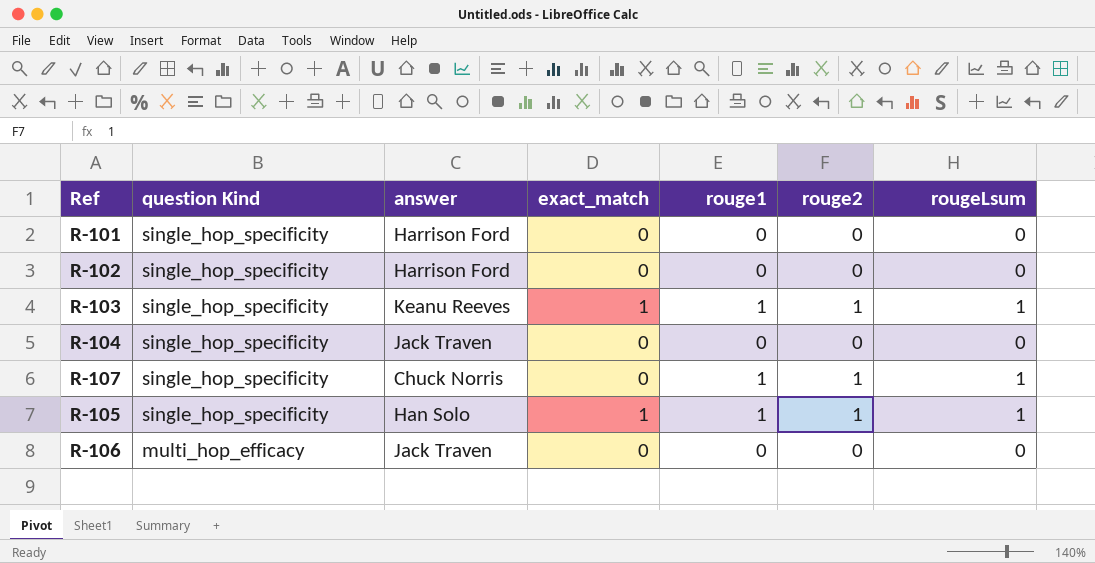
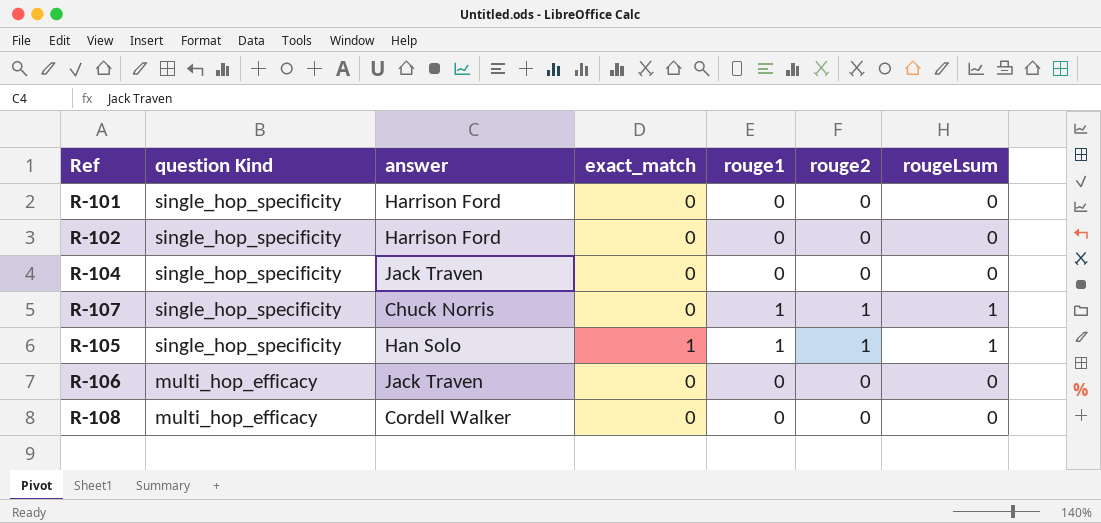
row R-103: single_hop_specificity | Keanu Reeves | 1 | 1 | 1 | 1 -> none
row R-108: none -> multi_hop_efficacy | Cordell Walker | 0 | 0 | 0 | 0

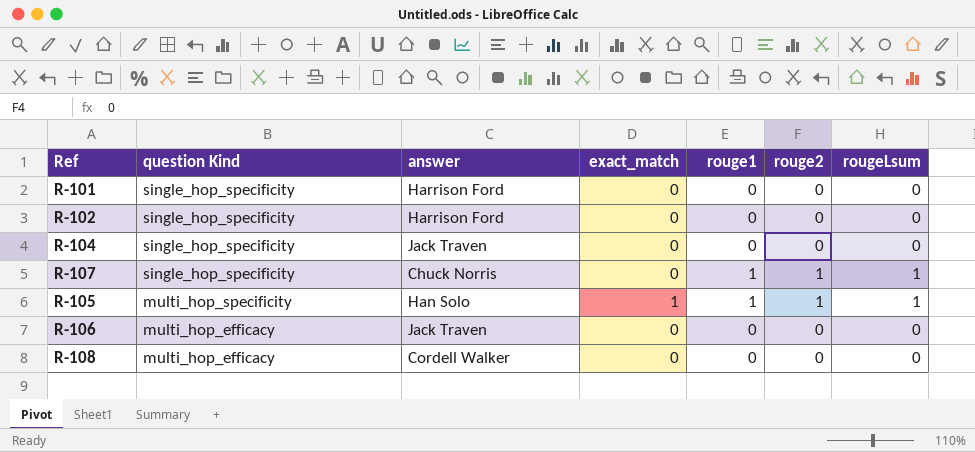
R-105 | question Kind: single_hop_specificity -> multi_hop_specificity

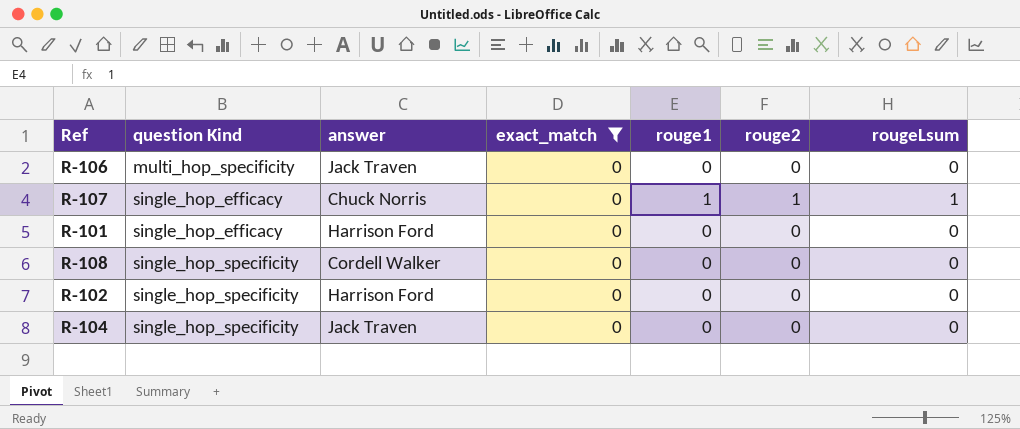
filter: none -> exact_match = 0
row order: question Kind descending -> question Kind ascending
R-106 | question Kind: multi_hop_efficacy -> multi_hop_specificity
R-107 | question Kind: single_hop_specificity -> single_hop_efficacy
R-101 | question Kind: single_hop_specificity -> single_hop_efficacy
R-108 | question Kind: multi_hop_efficacy -> single_hop_specificity

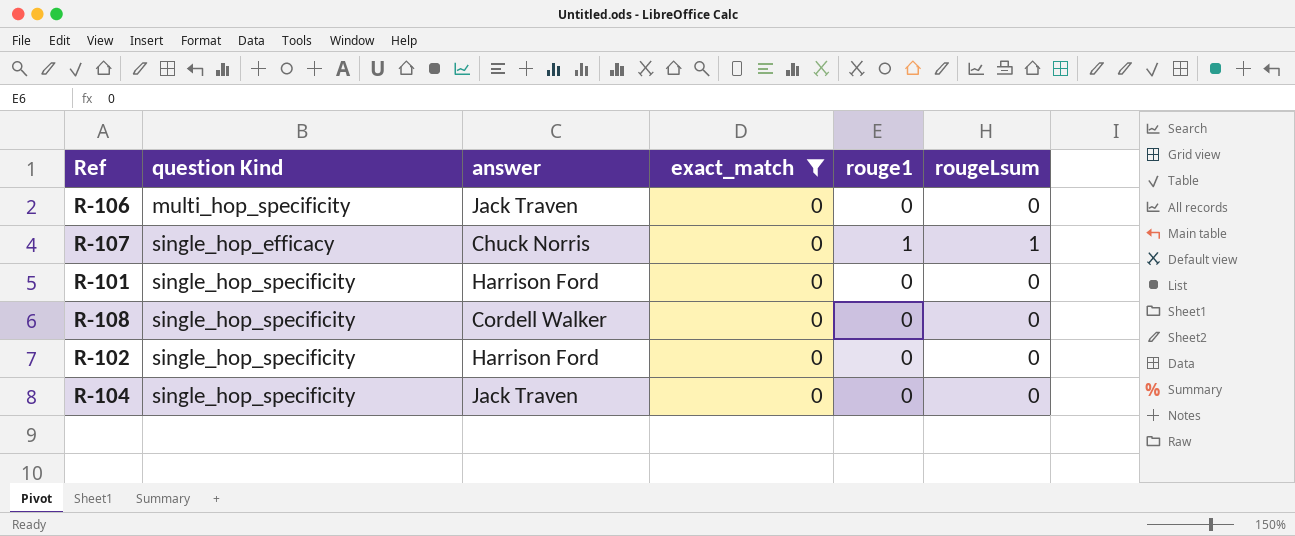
column rouge2 | position: 6 -> none
R-101 | question Kind: single_hop_efficacy -> single_hop_specificity

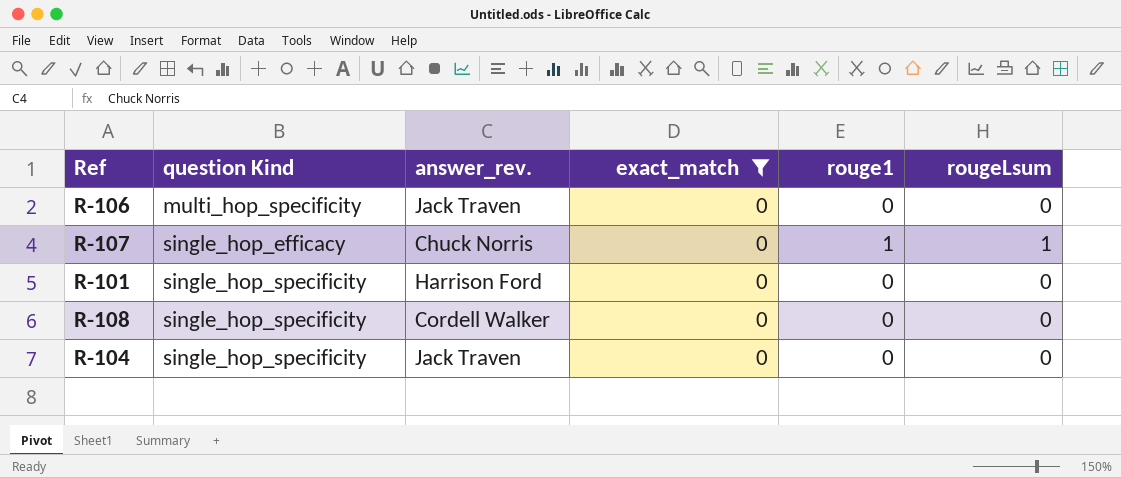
column name: answer -> answer_rev.
row R-102: single_hop_specificity | Harrison Ford | 0 | 0 | 0 -> none

